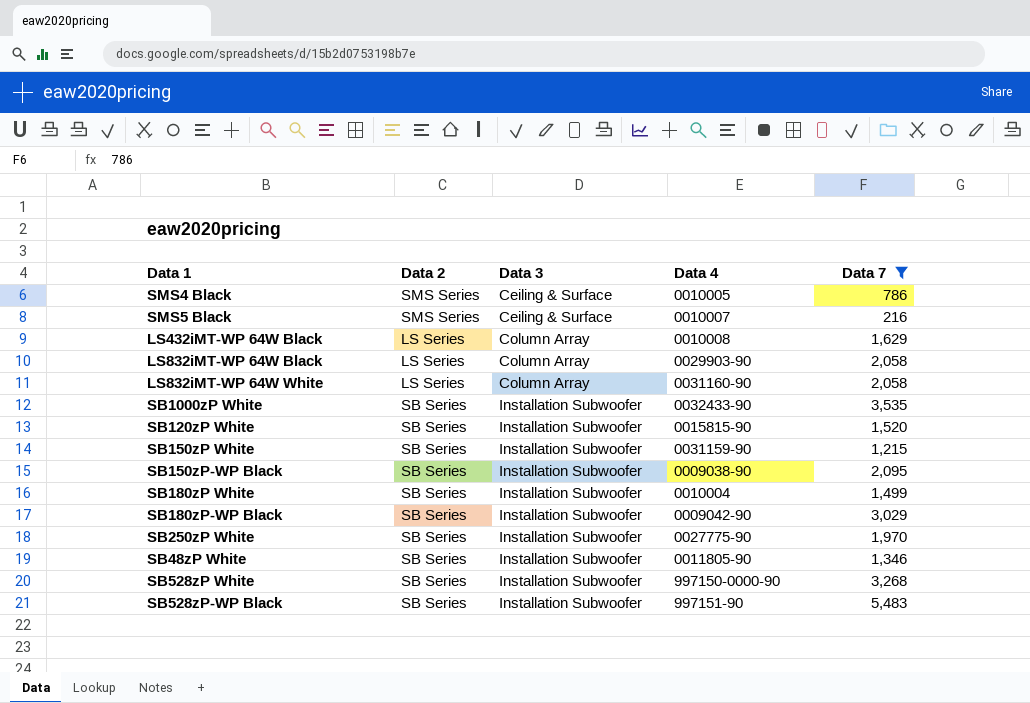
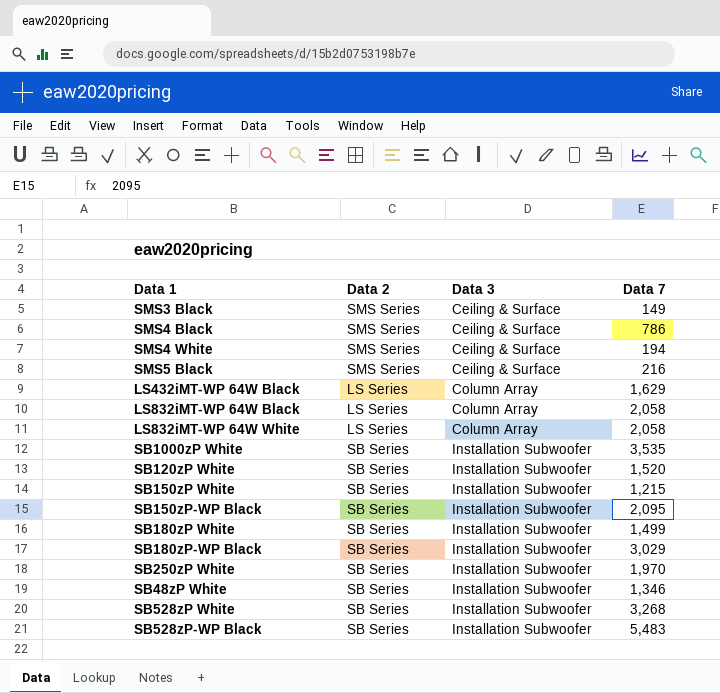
filter: Data 7 >= 216 -> none
column Data 4 | position: 4 -> none

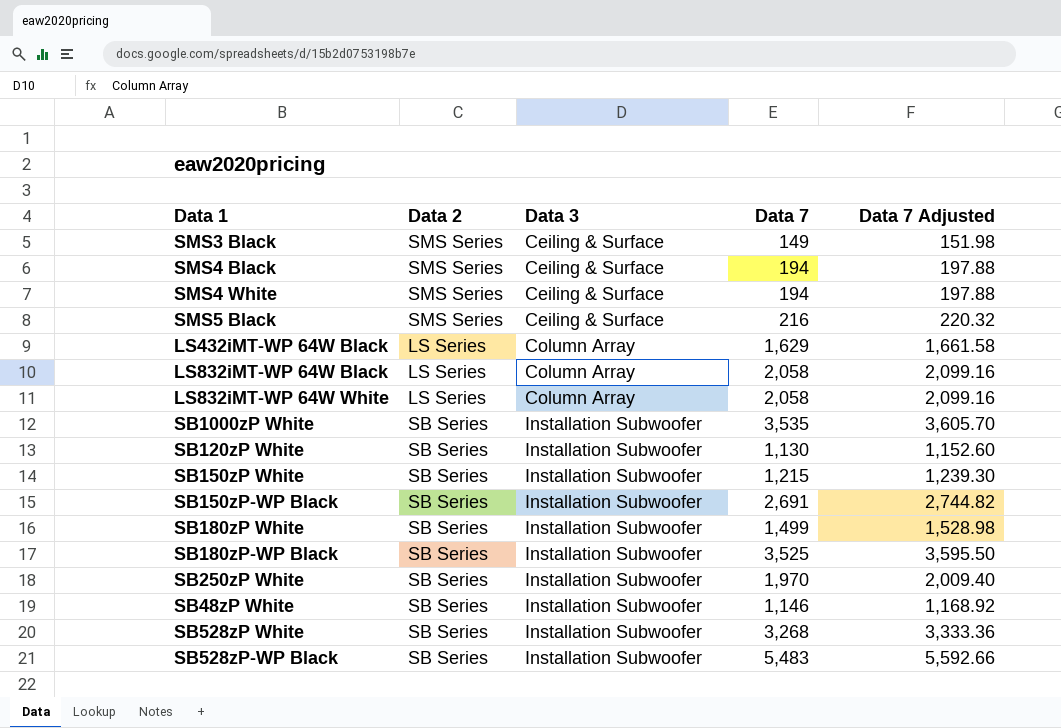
column Data 7 Adjusted | formula: none -> [Data 7] * 1.02
SMS4 Black | Data 7: 786 -> 194
SB120zP White | Data 7: 1,520 -> 1,130
SB150zP-WP Black | Data 7: 2,095 -> 2,691
SB180zP-WP Black | Data 7: 3,029 -> 3,525
SB48zP White | Data 7: 1,346 -> 1,146

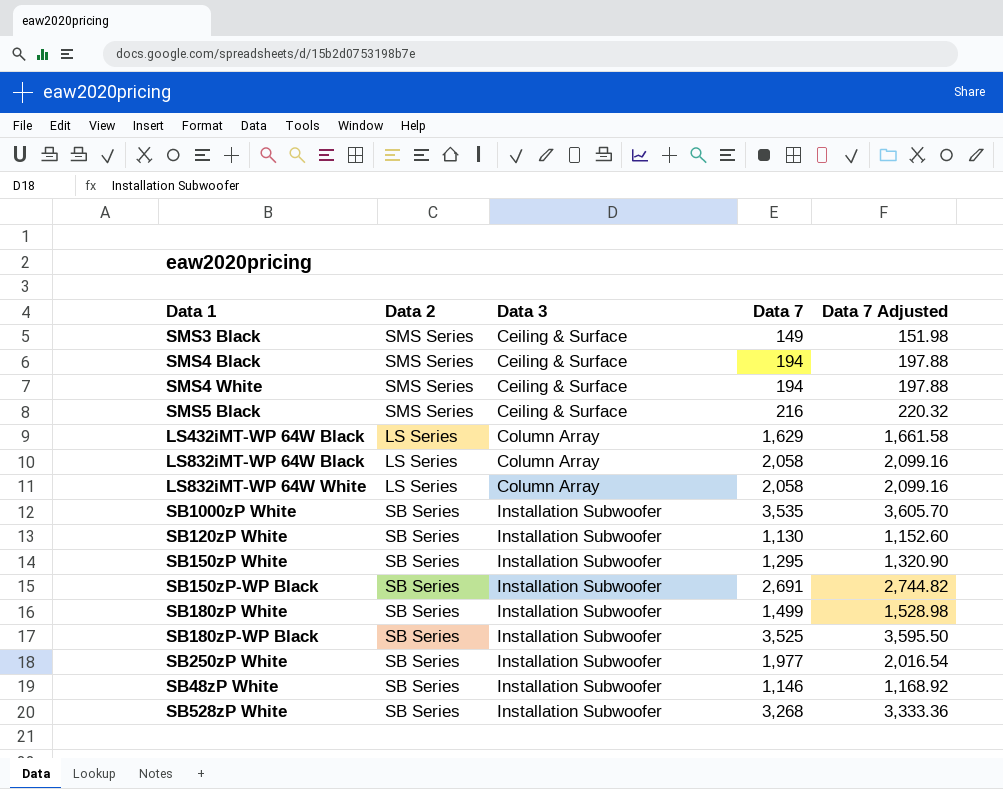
row SB528zP-WP Black: SB Series | Installation Subwoofer | 5,483 | 5,592.66 -> none
SB150zP White | Data 7: 1,215 -> 1,295
SB150zP White | Data 7 Adjusted: 1,239.30 -> 1,320.90
SB250zP White | Data 7: 1,970 -> 1,977
SB250zP White | Data 7 Adjusted: 2,009.40 -> 2,016.54

